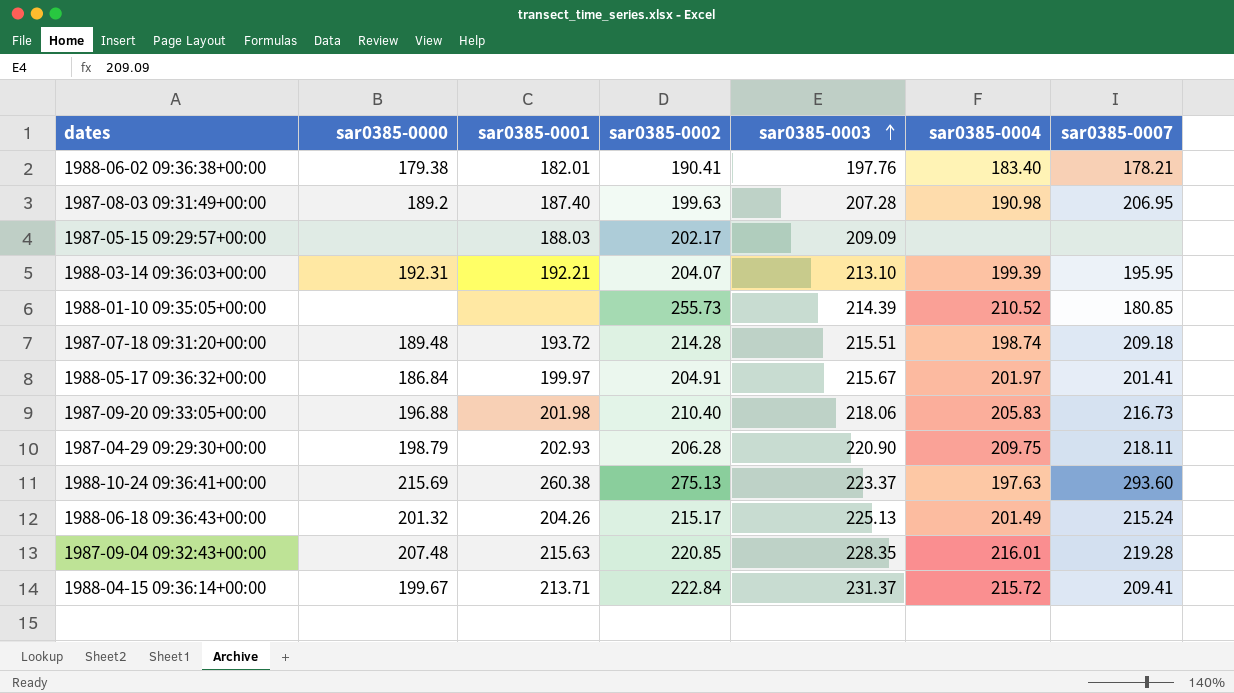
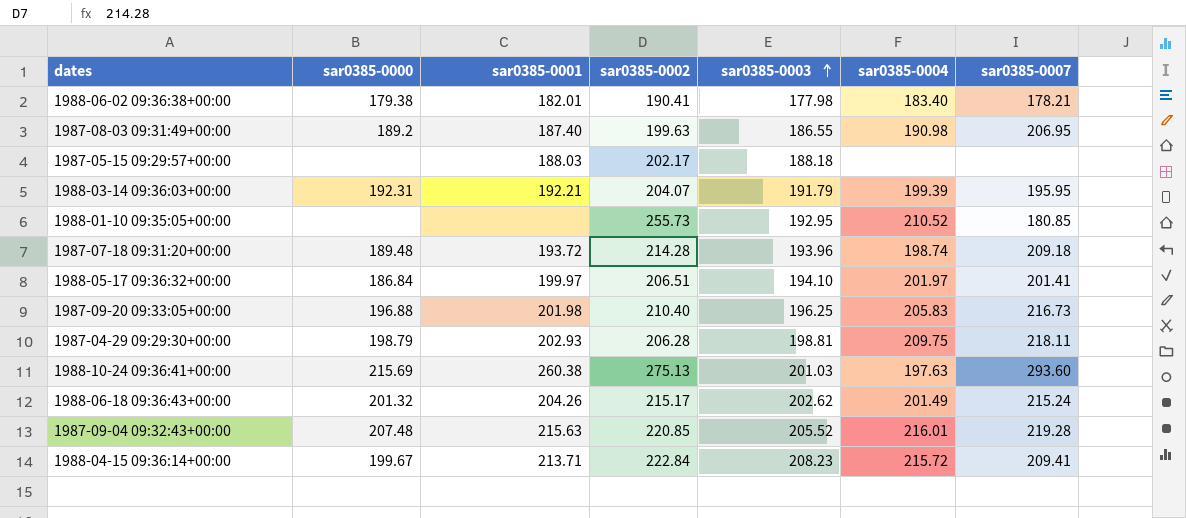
1988-06-02 09:36:38+00:00 | sar0385-0003: 197.76 -> 177.98
1987-08-03 09:31:49+00:00 | sar0385-0003: 207.28 -> 186.55
1987-05-15 09:29:57+00:00 | sar0385-0003: 209.09 -> 188.18
1988-03-14 09:36:03+00:00 | sar0385-0003: 213.10 -> 191.79
1988-01-10 09:35:05+00:00 | sar0385-0003: 214.39 -> 192.95
1987-07-18 09:31:20+00:00 | sar0385-0003: 215.51 -> 193.96
1988-05-17 09:36:32+00:00 | sar0385-0002: 204.91 -> 206.51
1988-05-17 09:36:32+00:00 | sar0385-0003: 215.67 -> 194.10
1987-09-20 09:33:05+00:00 | sar0385-0003: 218.06 -> 196.25
1987-04-29 09:29:30+00:00 | sar0385-0003: 220.90 -> 198.81
1988-10-24 09:36:41+00:00 | sar0385-0003: 223.37 -> 201.03
1988-06-18 09:36:43+00:00 | sar0385-0003: 225.13 -> 202.62
1987-09-04 09:32:43+00:00 | sar0385-0003: 228.35 -> 205.52
1988-04-15 09:36:14+00:00 | sar0385-0003: 231.37 -> 208.23

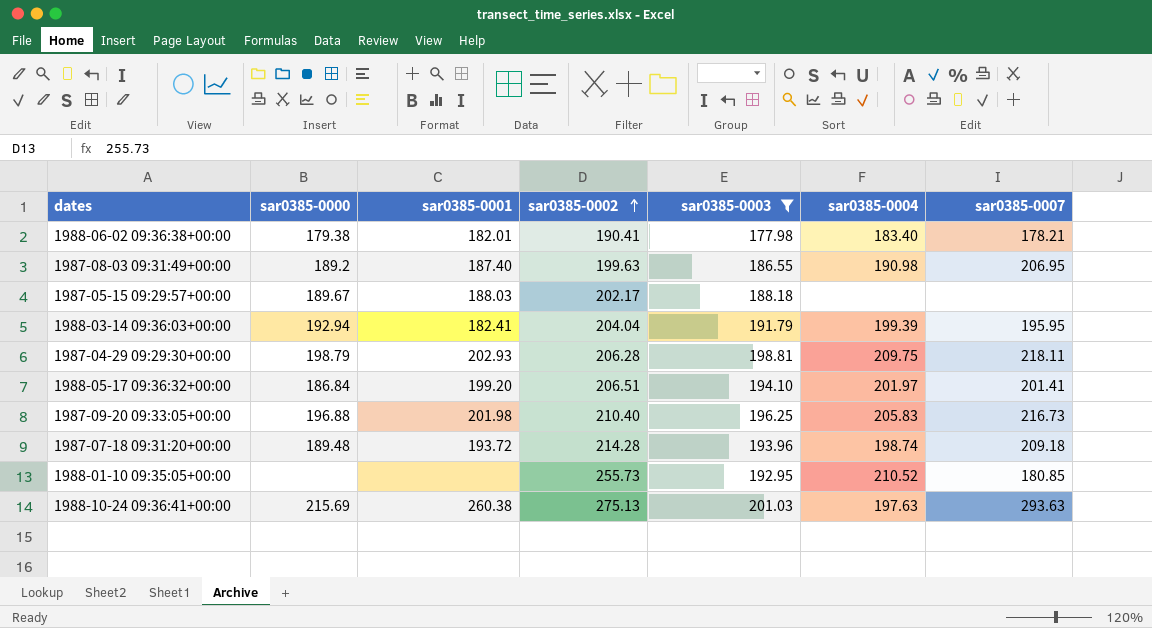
filter: none -> sar0385-0003 <= 201.03
row order: sar0385-0003 ascending -> sar0385-0002 ascending
1987-05-15 09:29:57+00:00 | sar0385-0000: none -> 189.67
1988-03-14 09:36:03+00:00 | sar0385-0000: 192.31 -> 192.94
1988-03-14 09:36:03+00:00 | sar0385-0001: 192.21 -> 182.41
1988-03-14 09:36:03+00:00 | sar0385-0002: 204.07 -> 204.04
1988-05-17 09:36:32+00:00 | sar0385-0001: 199.97 -> 199.20
1988-10-24 09:36:41+00:00 | sar0385-0007: 293.60 -> 293.63

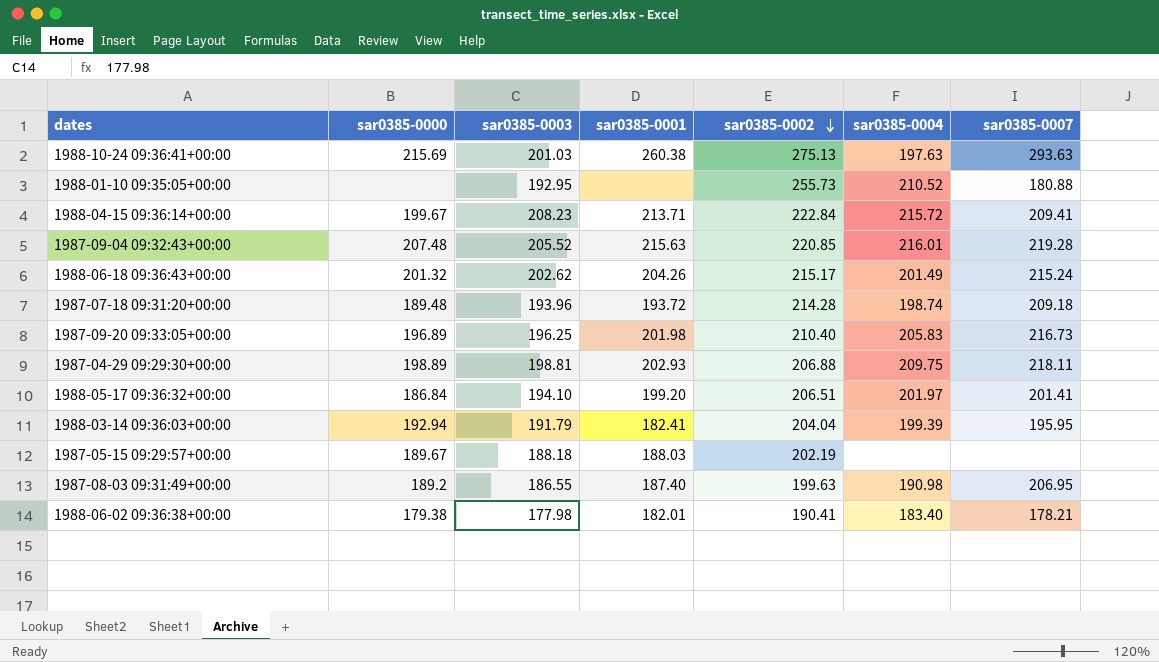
filter: sar0385-0003 <= 201.03 -> none
row order: sar0385-0002 ascending -> sar0385-0002 descending
column sar0385-0003 | position: 5 -> 3
1988-01-10 09:35:05+00:00 | sar0385-0007: 180.85 -> 180.88
1987-09-20 09:33:05+00:00 | sar0385-0000: 196.88 -> 196.89
1987-04-29 09:29:30+00:00 | sar0385-0000: 198.79 -> 198.89
1987-04-29 09:29:30+00:00 | sar0385-0002: 206.28 -> 206.88
1987-05-15 09:29:57+00:00 | sar0385-0002: 202.17 -> 202.19

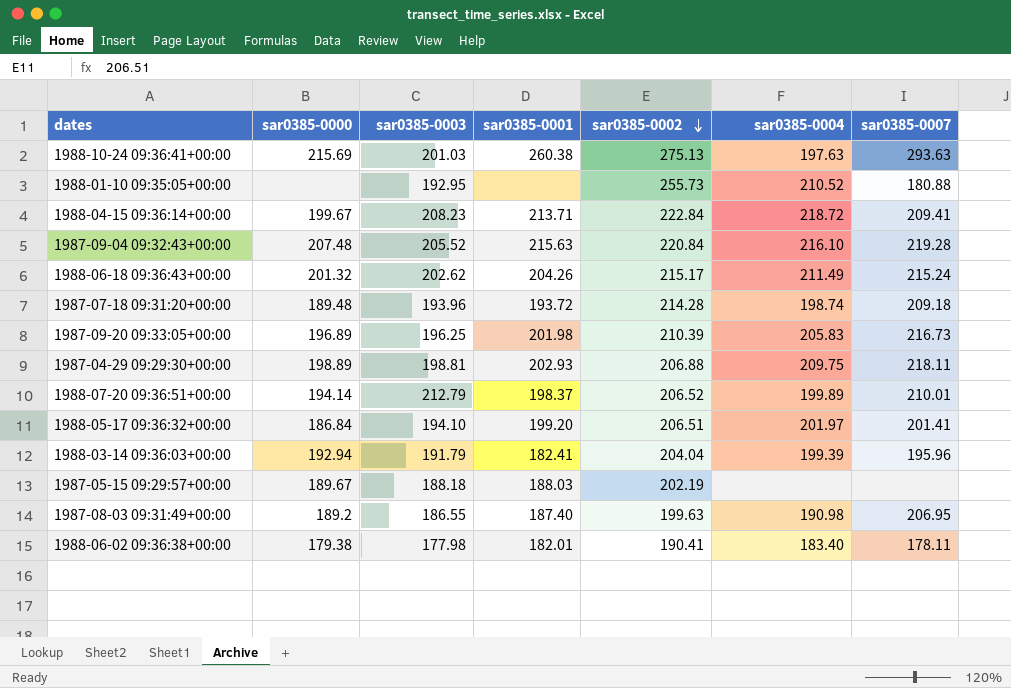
1988-04-15 09:36:14+00:00 | sar0385-0004: 215.72 -> 218.72
1987-09-04 09:32:43+00:00 | sar0385-0002: 220.85 -> 220.84
1987-09-04 09:32:43+00:00 | sar0385-0004: 216.01 -> 216.10
1988-06-18 09:36:43+00:00 | sar0385-0004: 201.49 -> 211.49
1987-09-20 09:33:05+00:00 | sar0385-0002: 210.40 -> 210.39
row 1988-07-20 09:36:51+00:00: none -> 194.14 | 212.79 | 198.37 | 206.52 | 199.89 | 210.01
1988-03-14 09:36:03+00:00 | sar0385-0007: 195.95 -> 195.96
1988-06-02 09:36:38+00:00 | sar0385-0007: 178.21 -> 178.11

